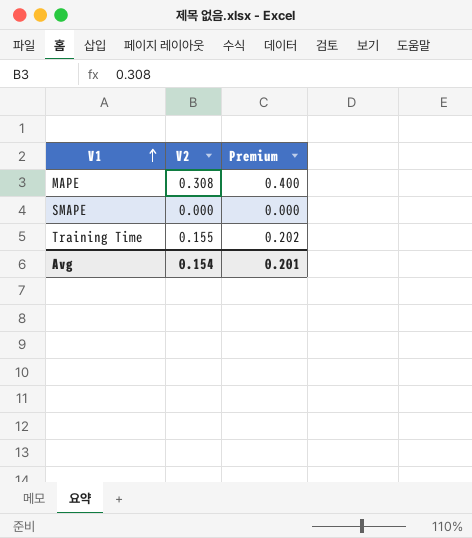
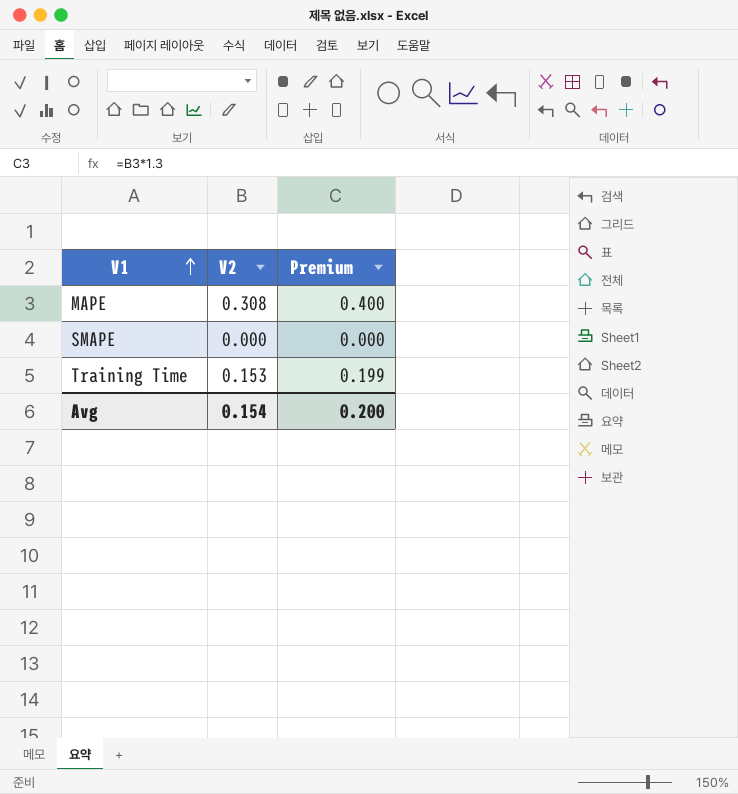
Training Time | V2: 0.155 -> 0.153
Training Time | Premium: 0.202 -> 0.199
Avg | Premium: 0.201 -> 0.200

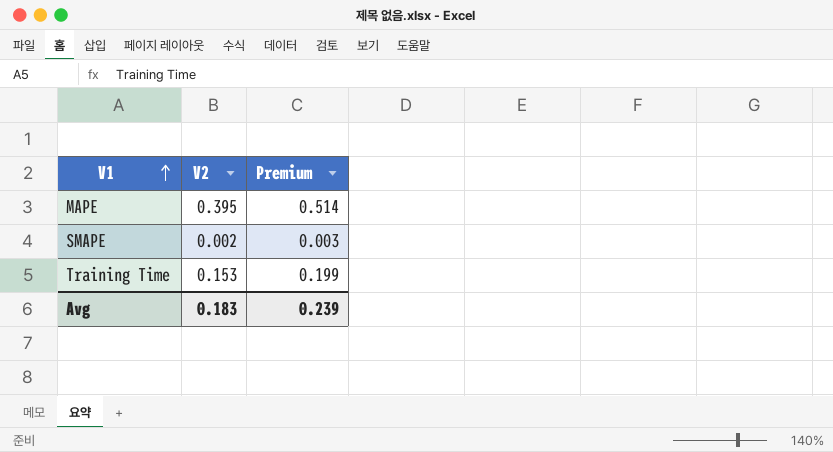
MAPE | V2: 0.308 -> 0.395
MAPE | Premium: 0.400 -> 0.514
SMAPE | V2: 0.000 -> 0.002
SMAPE | Premium: 0.000 -> 0.003
Avg | V2: 0.154 -> 0.183
Avg | Premium: 0.200 -> 0.239

